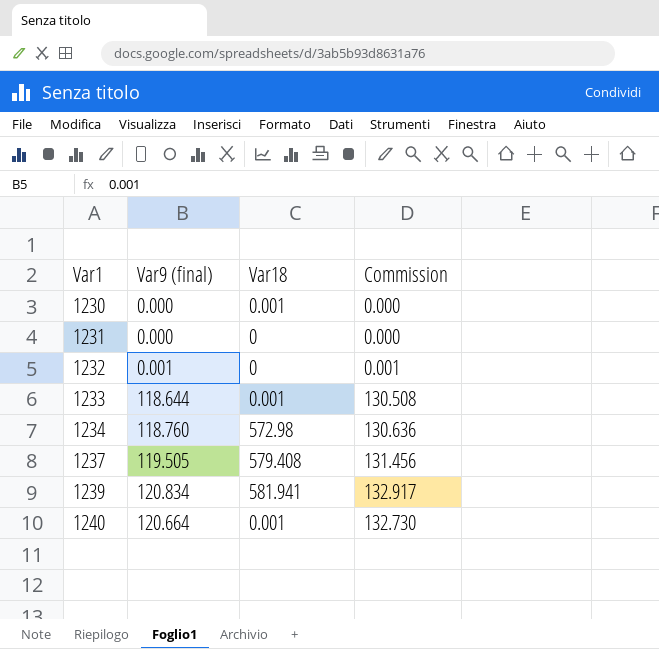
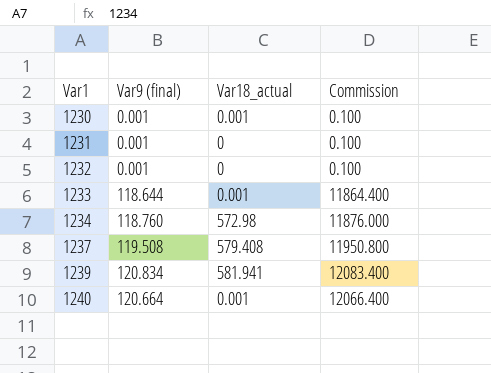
column name: Var18 -> Var18_actual
column Commission | formula: [Var9 (final)] * 1.1 -> [Var9 (final)] * 100
1230 | Var9 (final): 0.000 -> 0.001
1231 | Var9 (final): 0.000 -> 0.001
1237 | Var9 (final): 119.505 -> 119.508

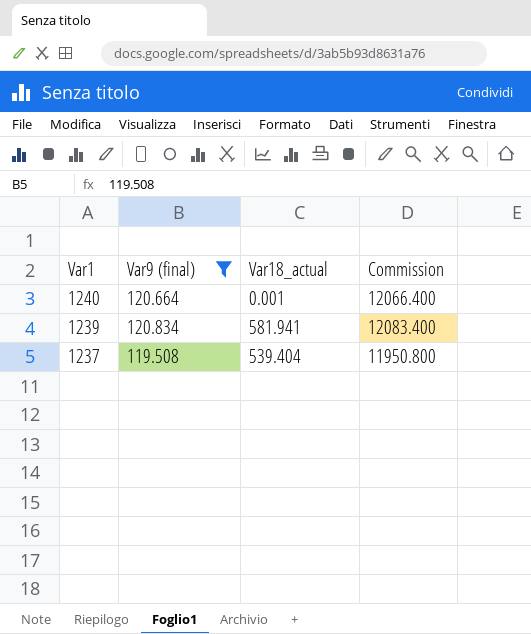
filter: none -> Var9 (final) >= 119.508
row order: Var1 ascending -> Var1 descending
1237 | Var18_actual: 579.408 -> 539.404

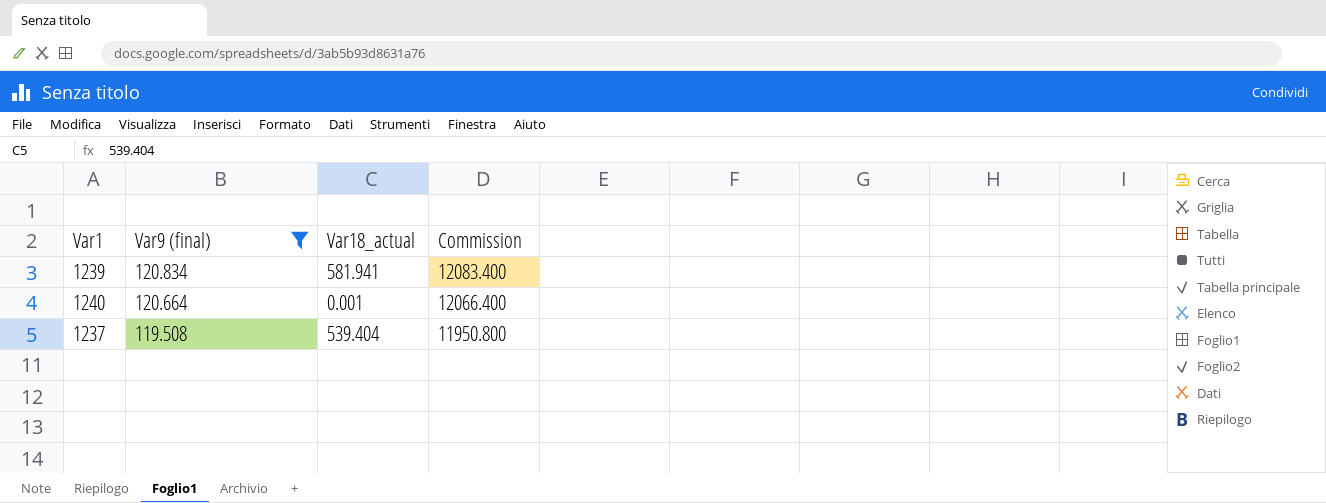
row order: Var1 descending -> Var9 (final) descending

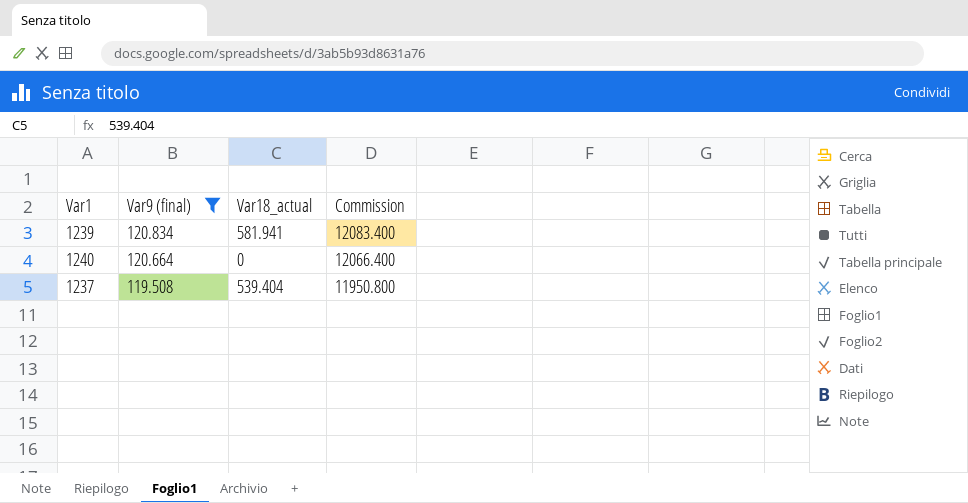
1240 | Var18_actual: 0.001 -> 0

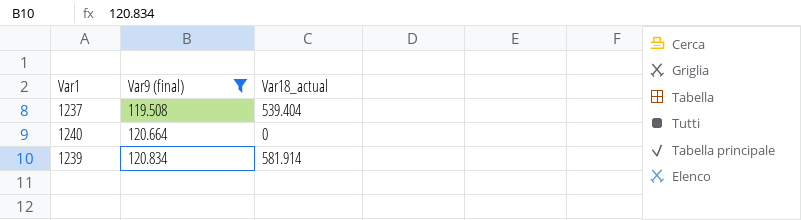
row order: Var9 (final) descending -> Var9 (final) ascending
column Commission | formula: [Var9 (final)] * 100 -> none
1239 | Var18_actual: 581.941 -> 581.914

